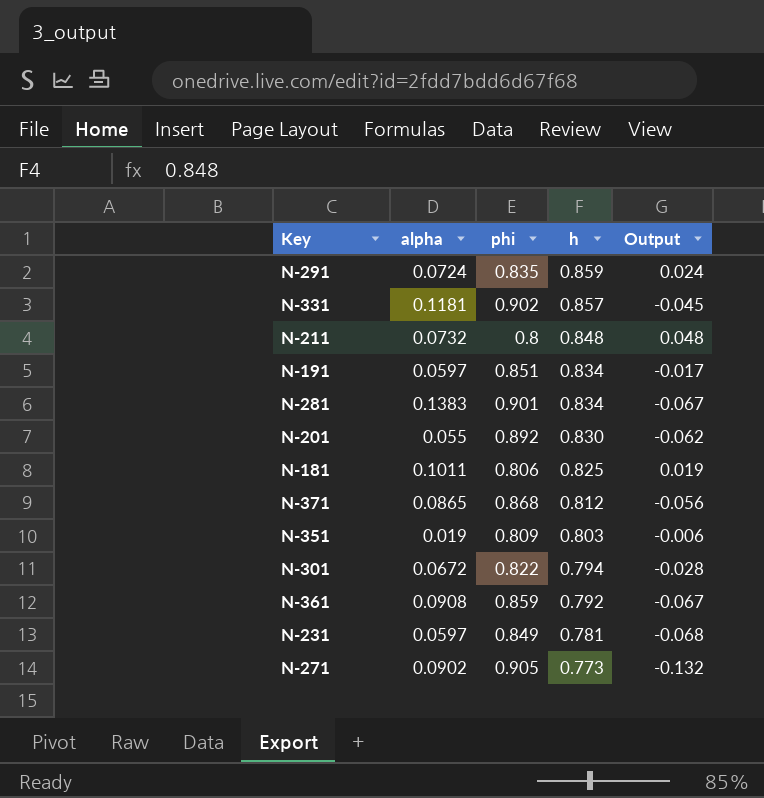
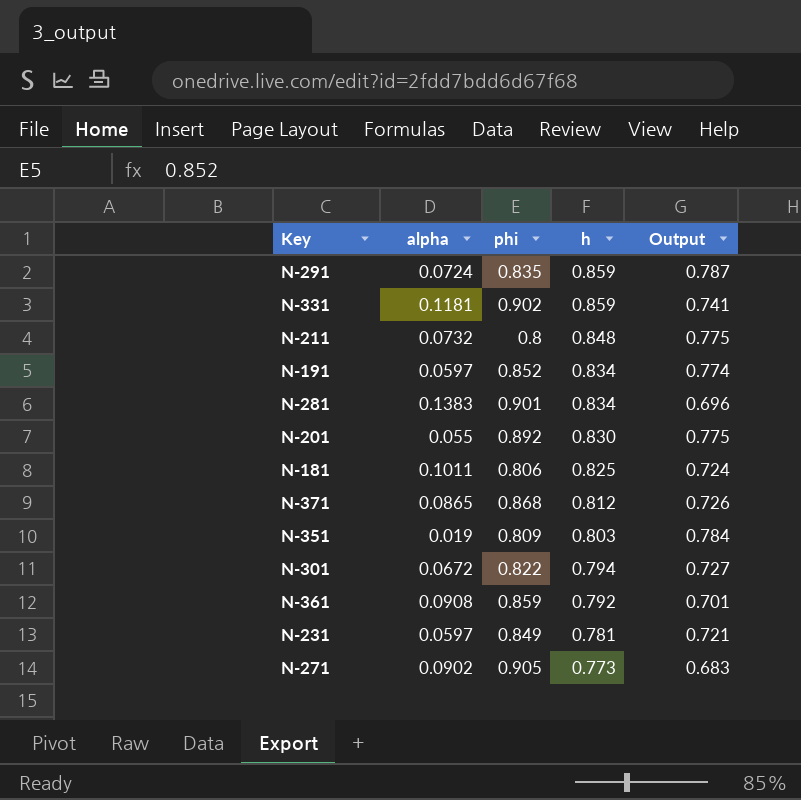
column Output | formula: [h] - [phi] -> [h] - [alpha]
N-331 | h: 0.857 -> 0.859
N-191 | phi: 0.851 -> 0.852

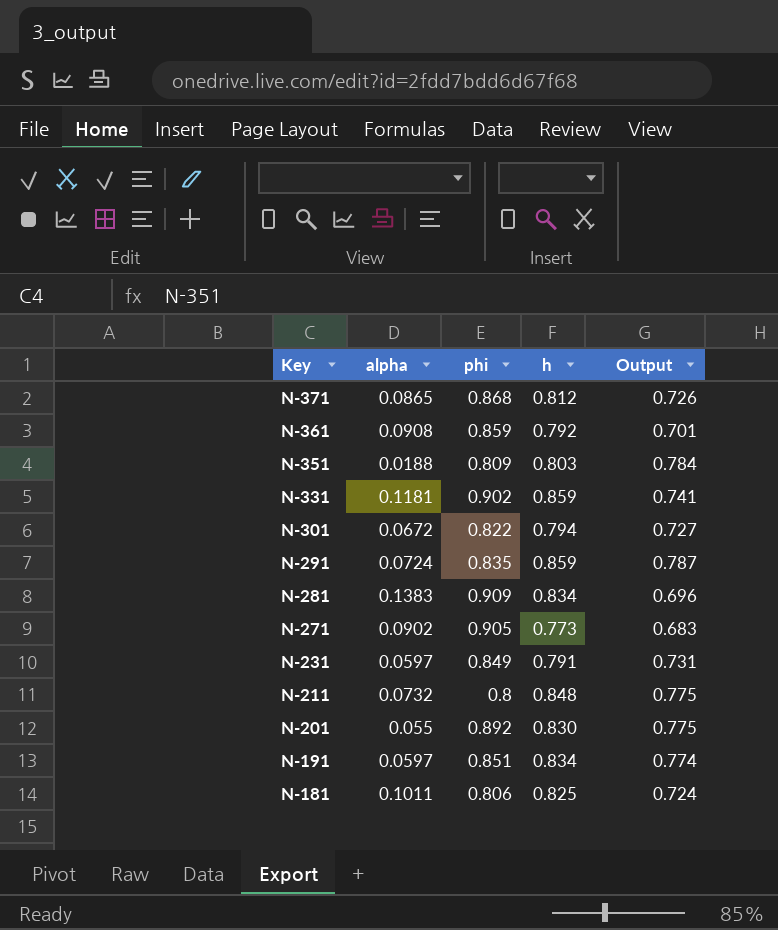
row order: h descending -> Key descending
N-351 | alpha: 0.019 -> 0.0188
N-281 | phi: 0.901 -> 0.909
N-231 | h: 0.781 -> 0.791
N-231 | Output: 0.721 -> 0.731
N-191 | phi: 0.852 -> 0.851

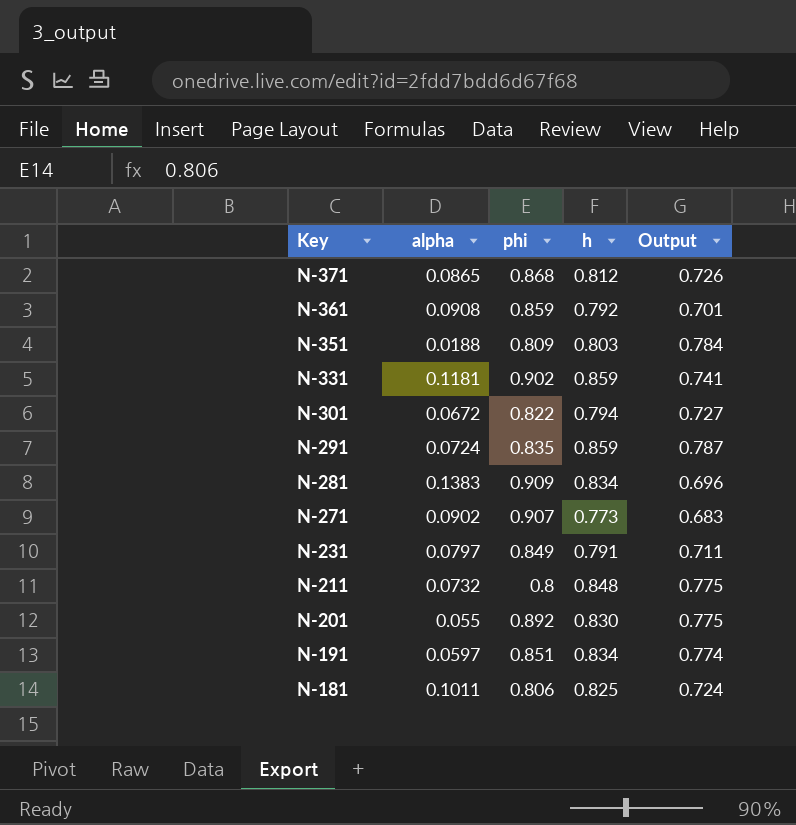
N-271 | phi: 0.905 -> 0.907
N-231 | alpha: 0.0597 -> 0.0797
N-231 | Output: 0.731 -> 0.711

